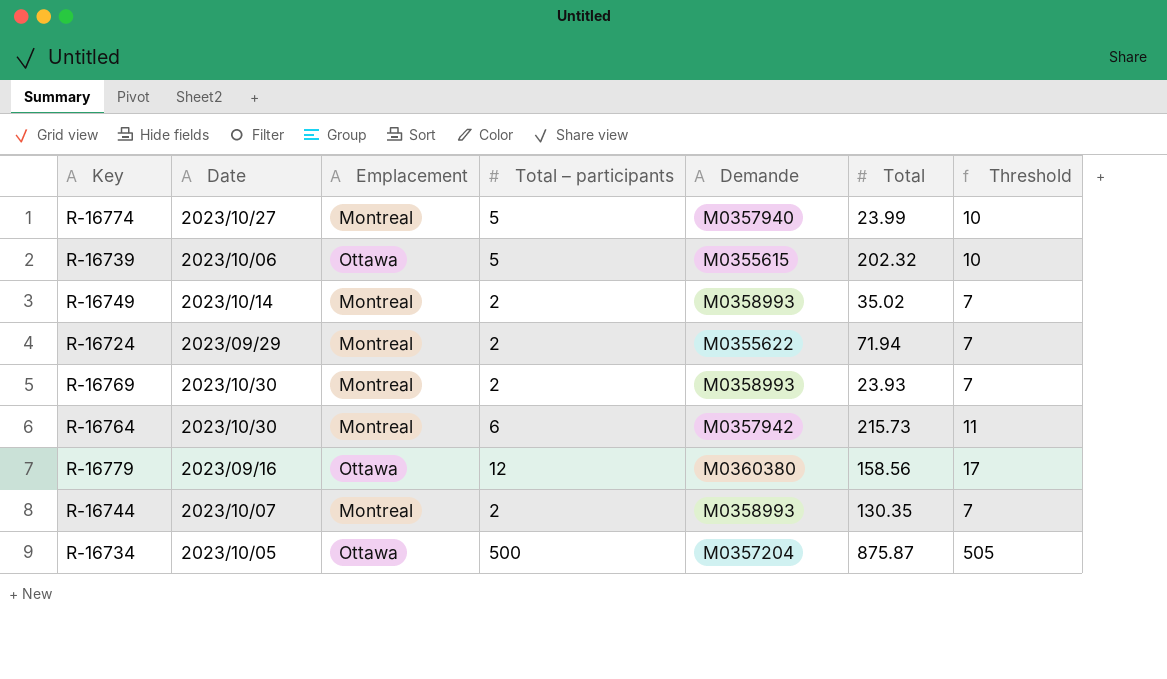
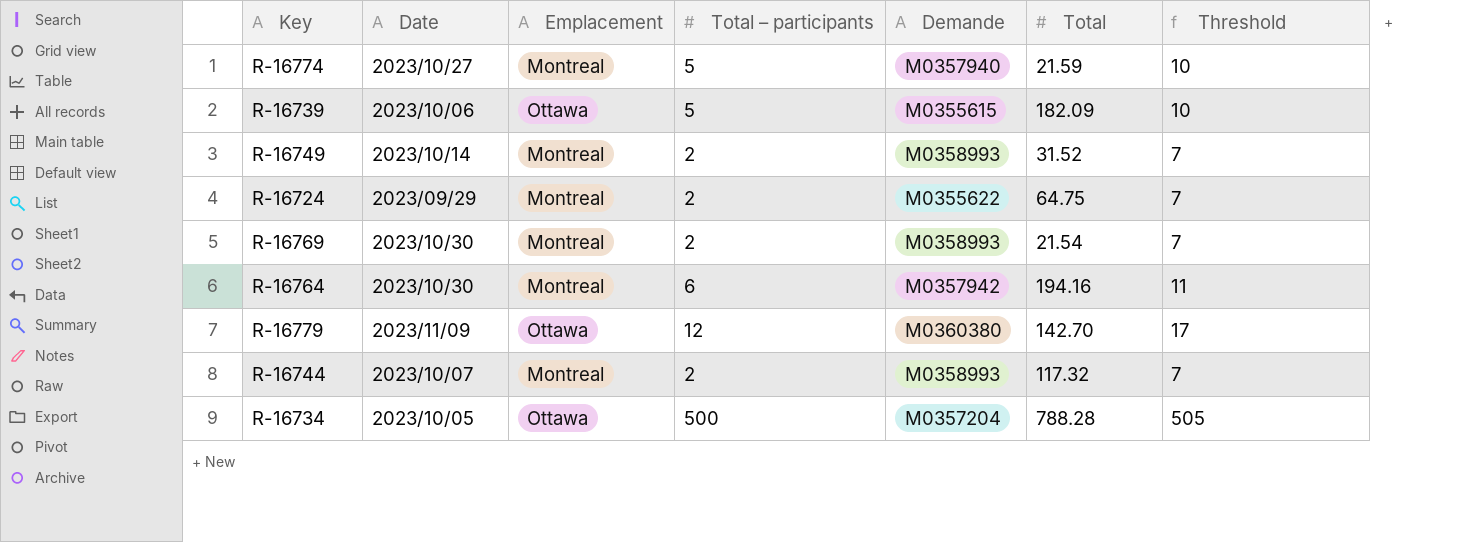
R-16774 | Total: 23.99 -> 21.59
R-16739 | Total: 202.32 -> 182.09
R-16749 | Total: 35.02 -> 31.52
R-16724 | Total: 71.94 -> 64.75
R-16769 | Total: 23.93 -> 21.54
R-16764 | Total: 215.73 -> 194.16
R-16779 | Date: 2023/09/16 -> 2023/11/09
R-16779 | Total: 158.56 -> 142.70
R-16744 | Total: 130.35 -> 117.32
R-16734 | Total: 875.87 -> 788.28

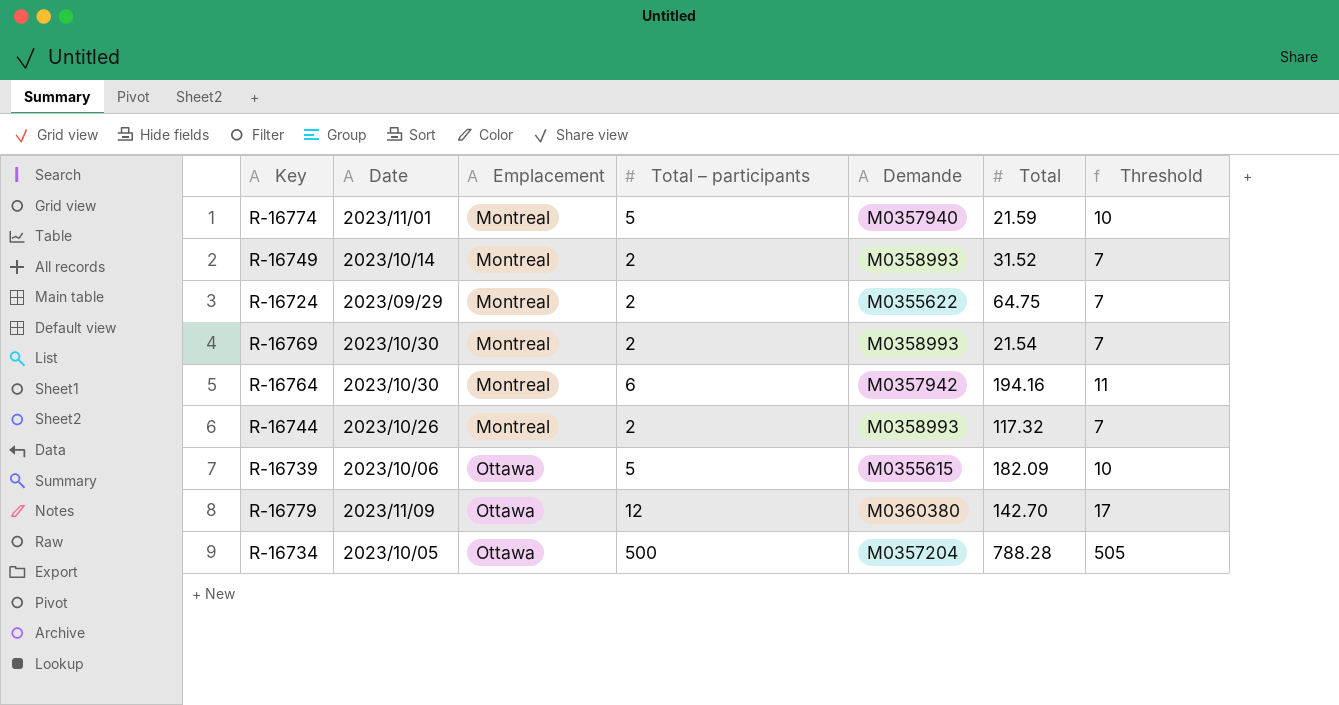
row order: none -> Emplacement ascending
R-16774 | Date: 2023/10/27 -> 2023/11/01
R-16744 | Date: 2023/10/07 -> 2023/10/26

